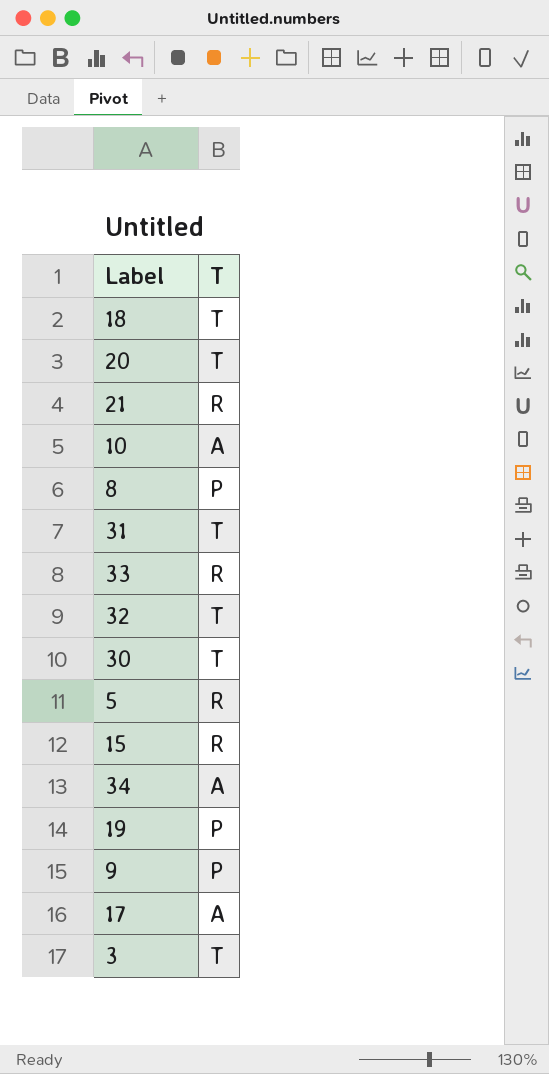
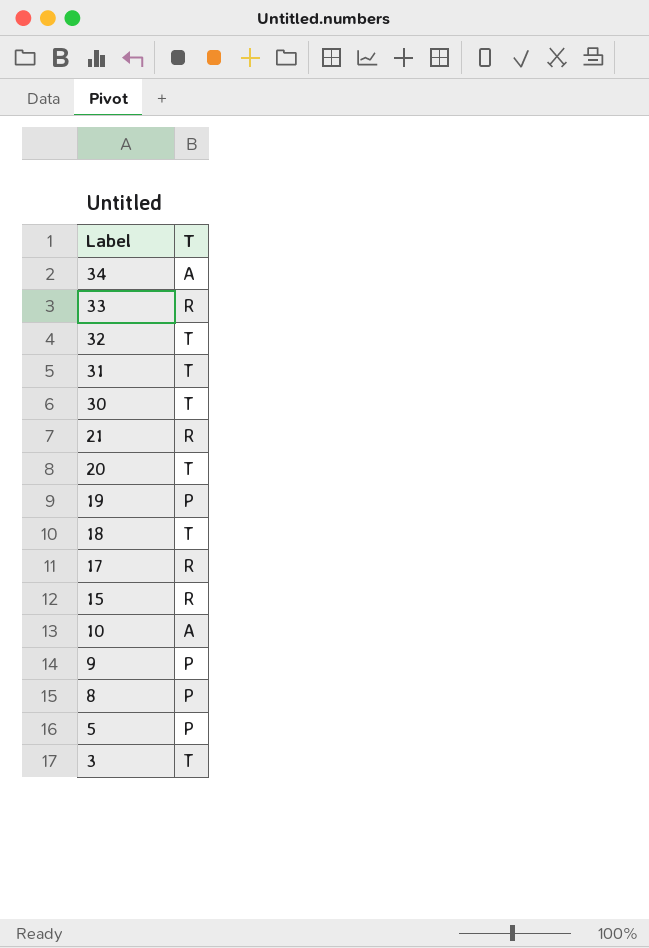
row order: none -> Label descending
17 | T: A -> R
5 | T: R -> P

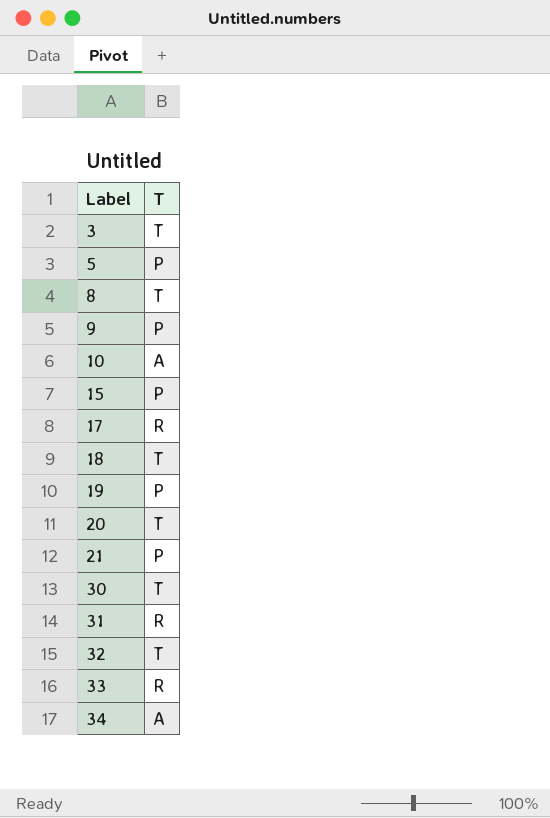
row order: Label descending -> Label ascending
8 | T: P -> T
15 | T: R -> P
21 | T: R -> P
31 | T: T -> R

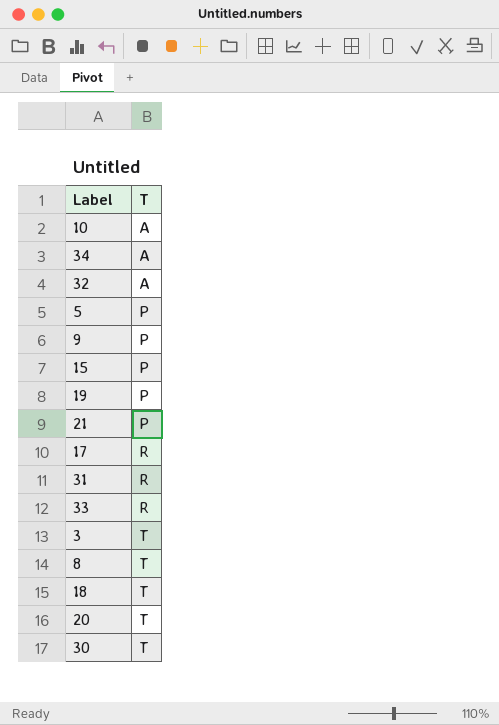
row order: Label ascending -> T ascending
32 | T: T -> A

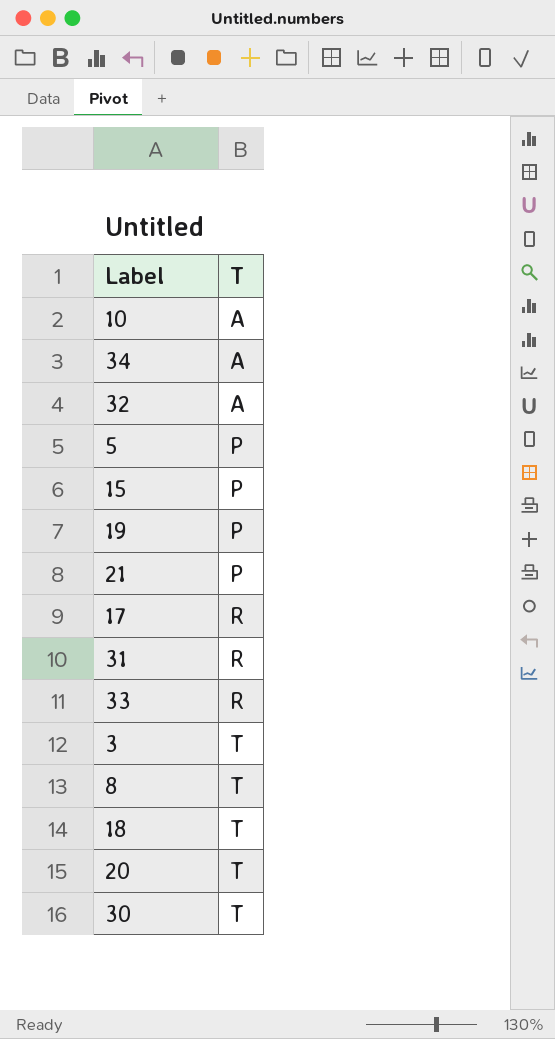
row 9: P -> none

